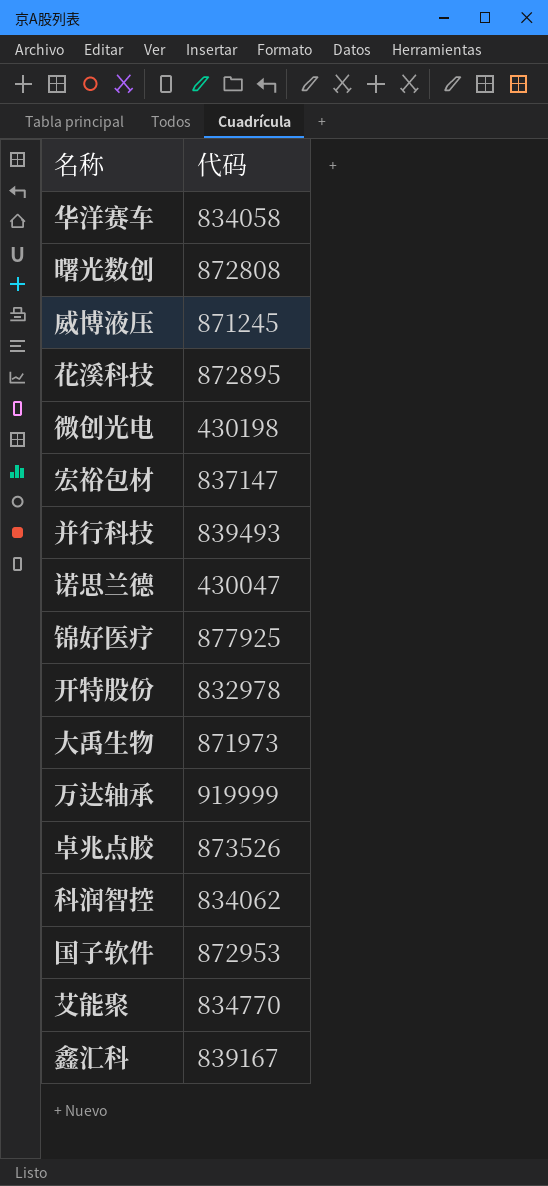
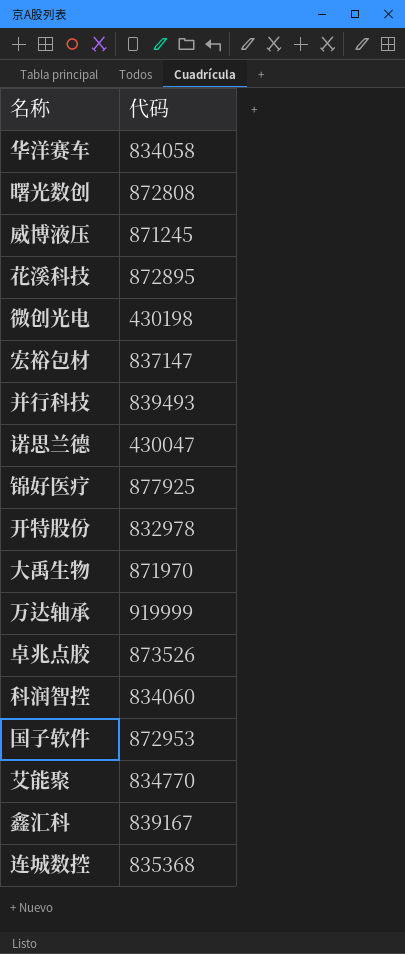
大禹生物 | 代码: 871973 -> 871970
科润智控 | 代码: 834062 -> 834060
row 连城数控: none -> 835368

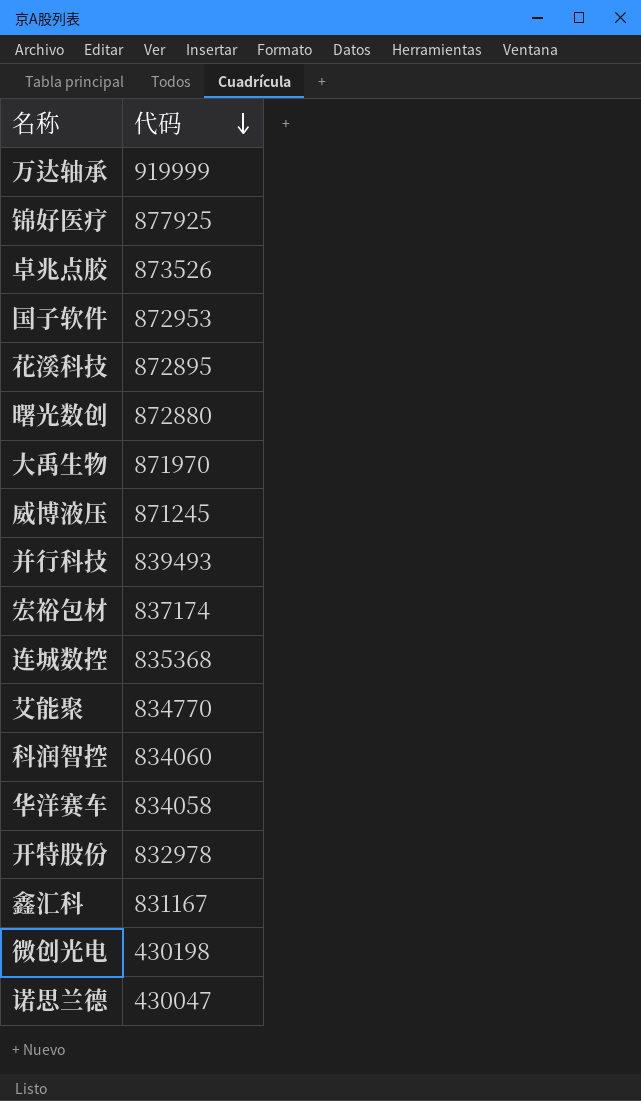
row order: none -> 代码 descending
曙光数创 | 代码: 872808 -> 872880
宏裕包材 | 代码: 837147 -> 837174
鑫汇科 | 代码: 839167 -> 831167

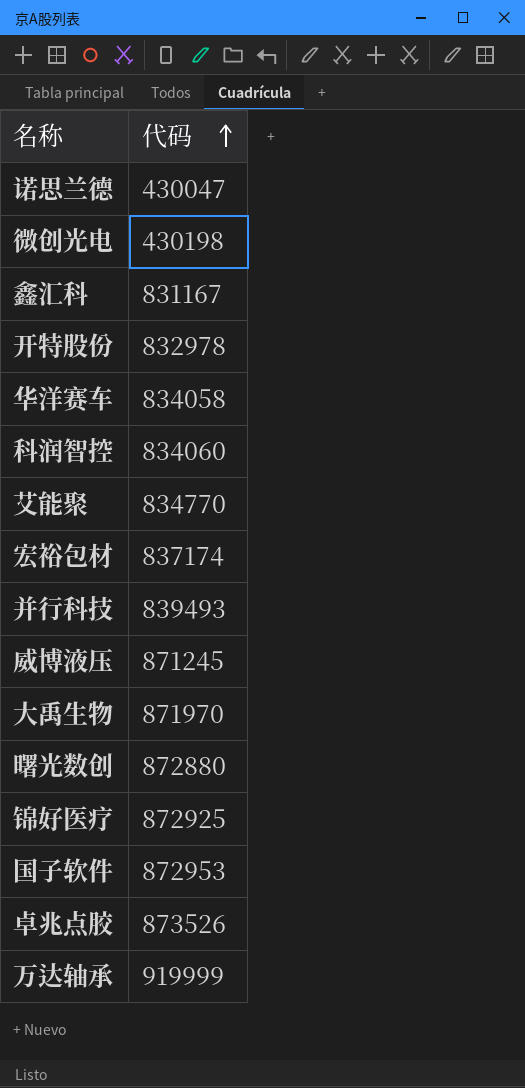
row order: 代码 descending -> 代码 ascending
row 花溪科技: 872895 -> none
row 连城数控: 835368 -> none
锦好医疗 | 代码: 877925 -> 872925

